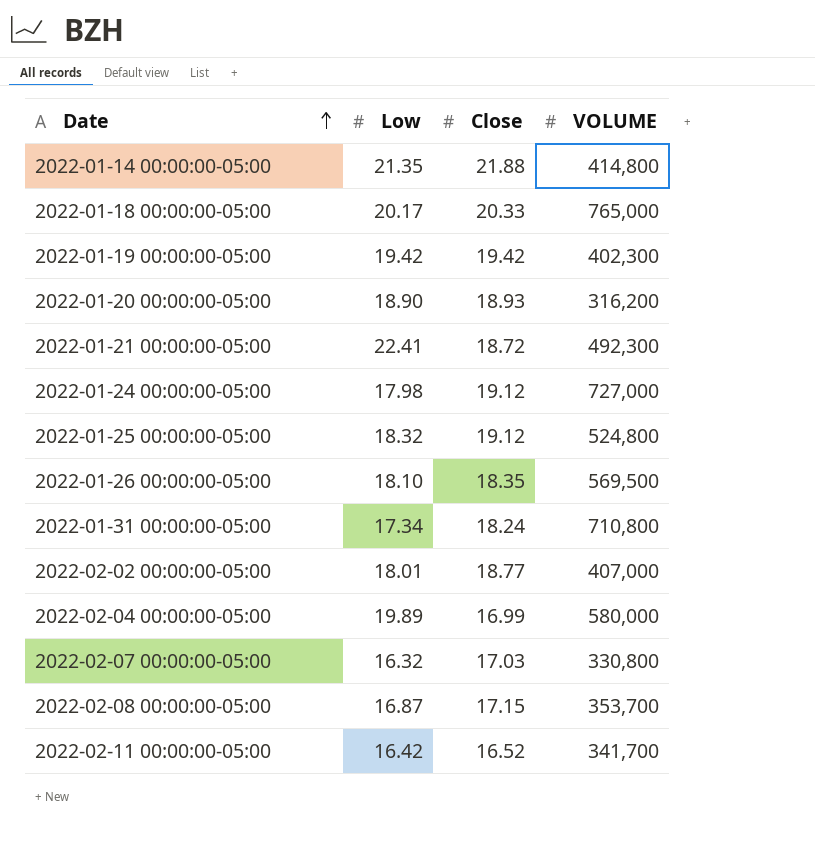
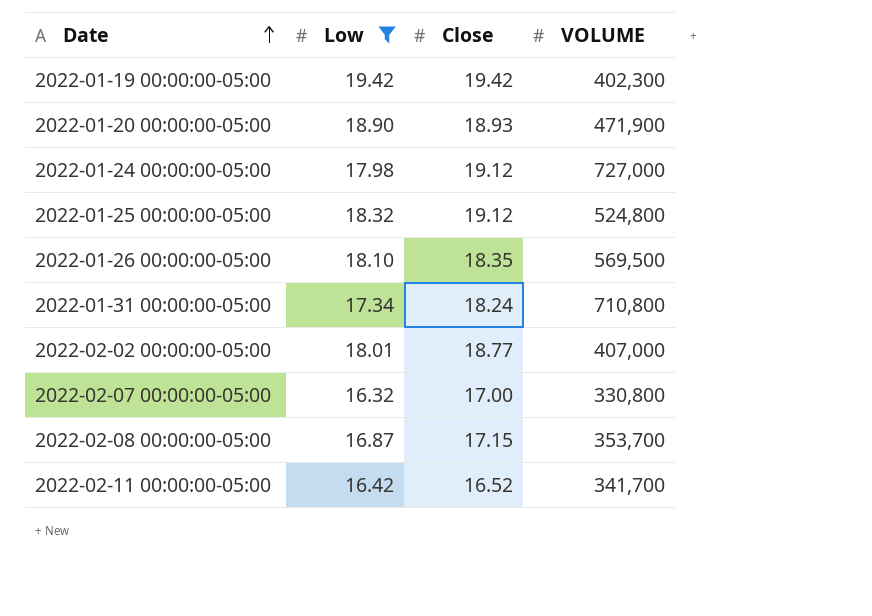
filter: none -> Low <= 19.42
2022-01-20 00:00:00-05:00 | VOLUME: 316,200 -> 471,900
2022-02-07 00:00:00-05:00 | Close: 17.03 -> 17.00

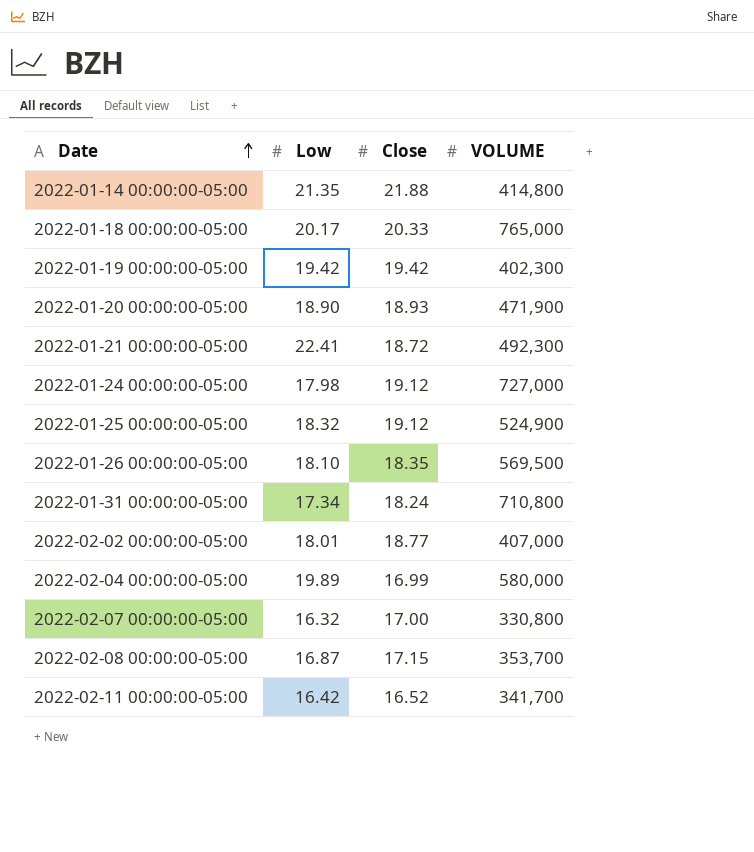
filter: Low <= 19.42 -> none
2022-01-25 00:00:00-05:00 | VOLUME: 524,800 -> 524,900

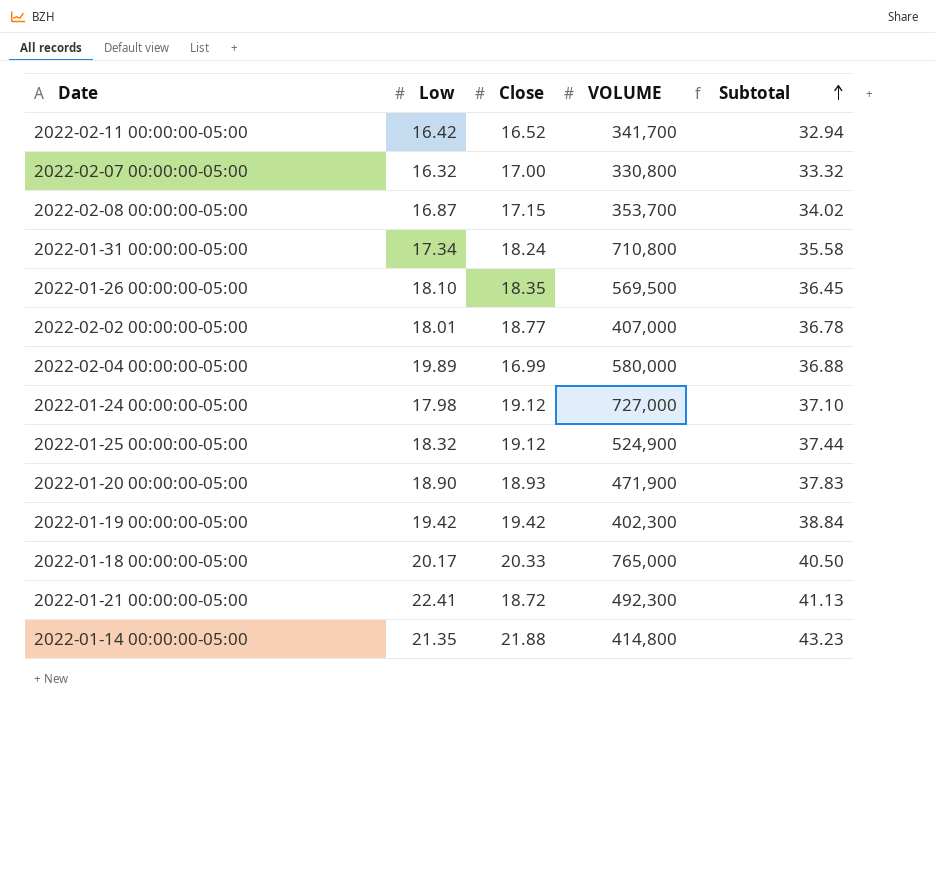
row order: Date ascending -> Subtotal ascending
column Subtotal | formula: none -> [Low] + [Close]

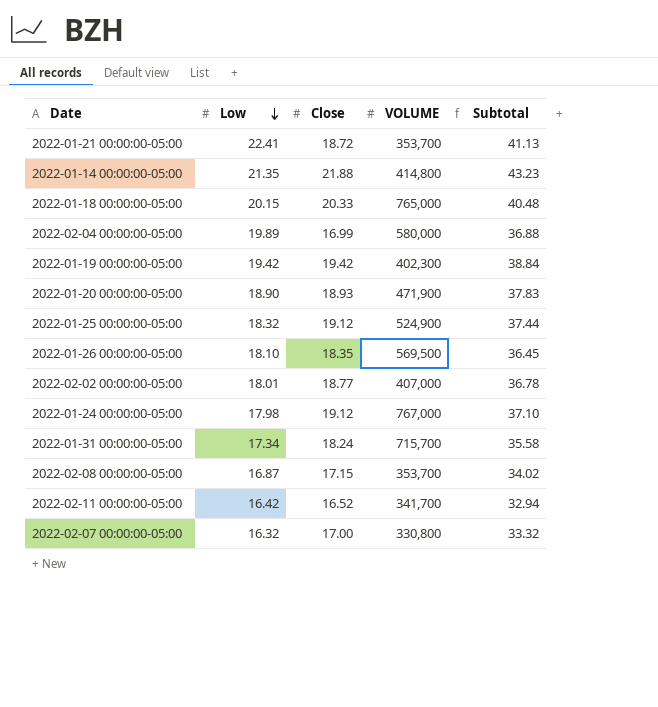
row order: Subtotal ascending -> Low descending
2022-01-21 00:00:00-05:00 | VOLUME: 492,300 -> 353,700
2022-01-18 00:00:00-05:00 | Low: 20.17 -> 20.15
2022-01-18 00:00:00-05:00 | Subtotal: 40.50 -> 40.48
2022-01-24 00:00:00-05:00 | VOLUME: 727,000 -> 767,000
2022-01-31 00:00:00-05:00 | VOLUME: 710,800 -> 715,700

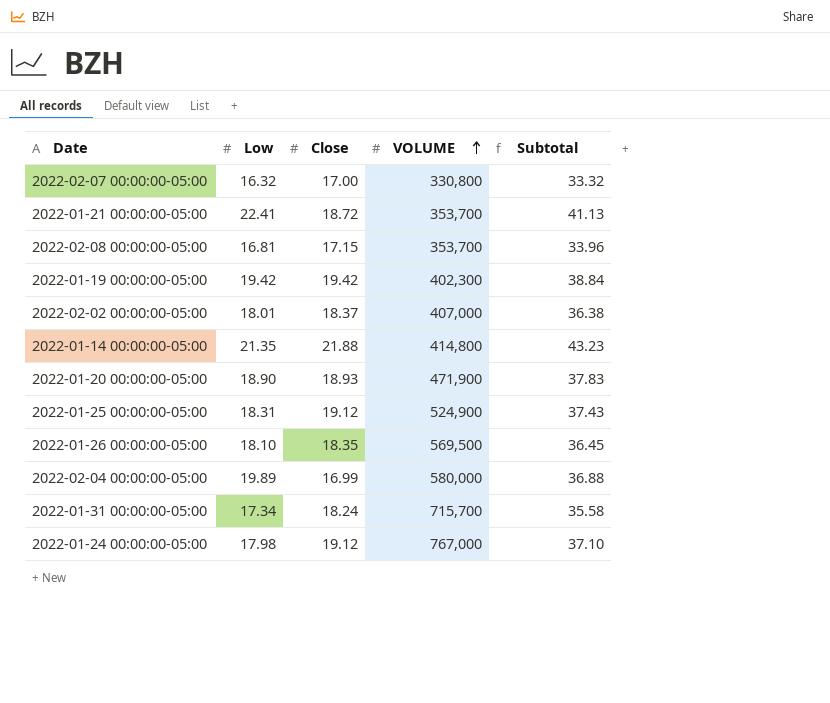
row order: Low descending -> VOLUME ascending
row 2022-01-18 00:00:00-05:00: 20.15 | 20.33 | 765,000 | 40.48 -> none
row 2022-02-11 00:00:00-05:00: 16.42 | 16.52 | 341,700 | 32.94 -> none
2022-02-08 00:00:00-05:00 | Low: 16.87 -> 16.81
2022-02-08 00:00:00-05:00 | Subtotal: 34.02 -> 33.96
2022-02-02 00:00:00-05:00 | Close: 18.77 -> 18.37
2022-02-02 00:00:00-05:00 | Subtotal: 36.78 -> 36.38
2022-01-25 00:00:00-05:00 | Low: 18.32 -> 18.31
2022-01-25 00:00:00-05:00 | Subtotal: 37.44 -> 37.43

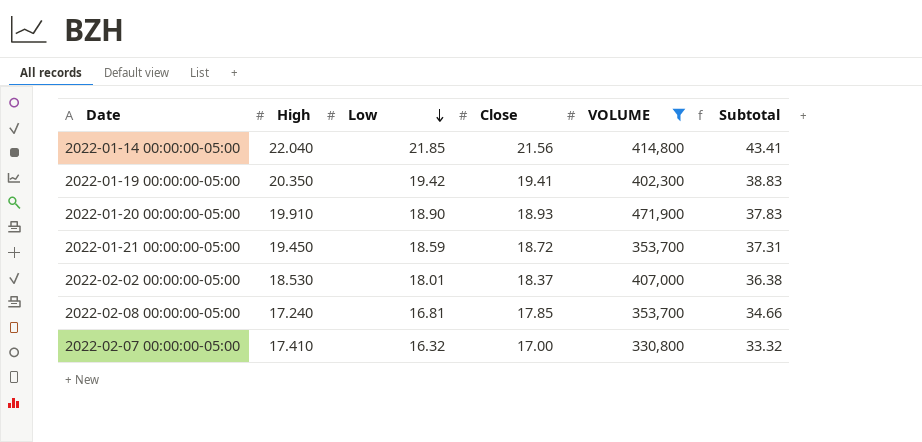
filter: none -> VOLUME <= 471,900
row order: VOLUME ascending -> Low descending
column High | position: none -> 2
2022-01-14 00:00:00-05:00 | Low: 21.35 -> 21.85
2022-01-14 00:00:00-05:00 | Close: 21.88 -> 21.56
2022-01-14 00:00:00-05:00 | Subtotal: 43.23 -> 43.41
2022-01-19 00:00:00-05:00 | Close: 19.42 -> 19.41
2022-01-19 00:00:00-05:00 | Subtotal: 38.84 -> 38.83
2022-01-21 00:00:00-05:00 | Low: 22.41 -> 18.59
2022-01-21 00:00:00-05:00 | Subtotal: 41.13 -> 37.31
2022-02-08 00:00:00-05:00 | Close: 17.15 -> 17.85
2022-02-08 00:00:00-05:00 | Subtotal: 33.96 -> 34.66

